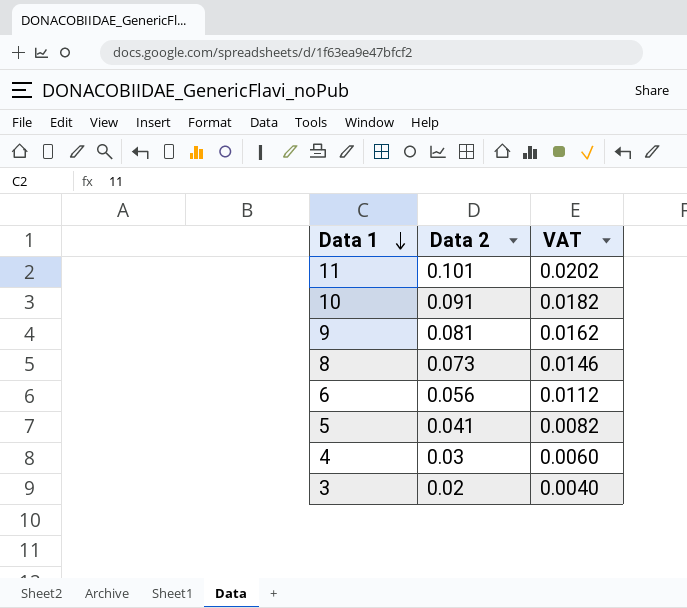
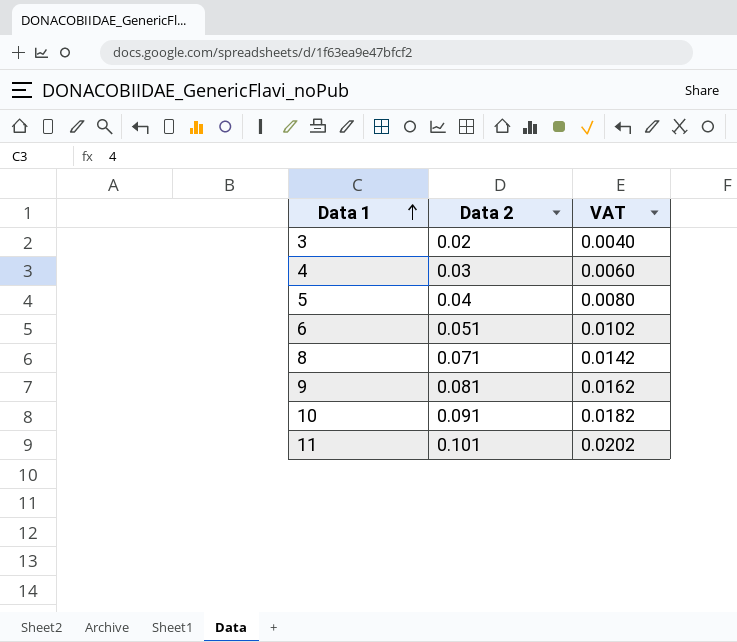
row order: Data 1 descending -> Data 1 ascending
5 | Data 2: 0.041 -> 0.04
5 | VAT: 0.0082 -> 0.0080
6 | Data 2: 0.056 -> 0.051
6 | VAT: 0.0112 -> 0.0102
8 | Data 2: 0.073 -> 0.071
8 | VAT: 0.0146 -> 0.0142

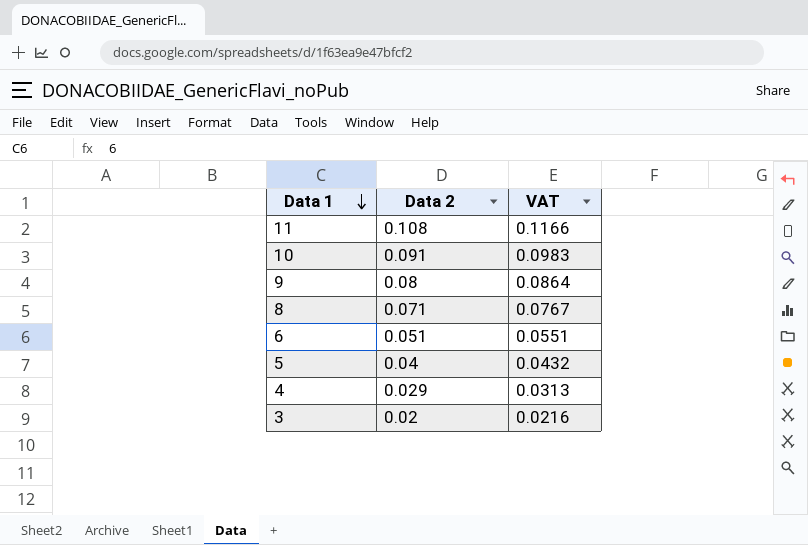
row order: Data 1 ascending -> Data 1 descending
column VAT | formula: [Data 2] * 0.2 -> [Data 2] * 1.08
11 | Data 2: 0.101 -> 0.108
9 | Data 2: 0.081 -> 0.08
4 | Data 2: 0.03 -> 0.029

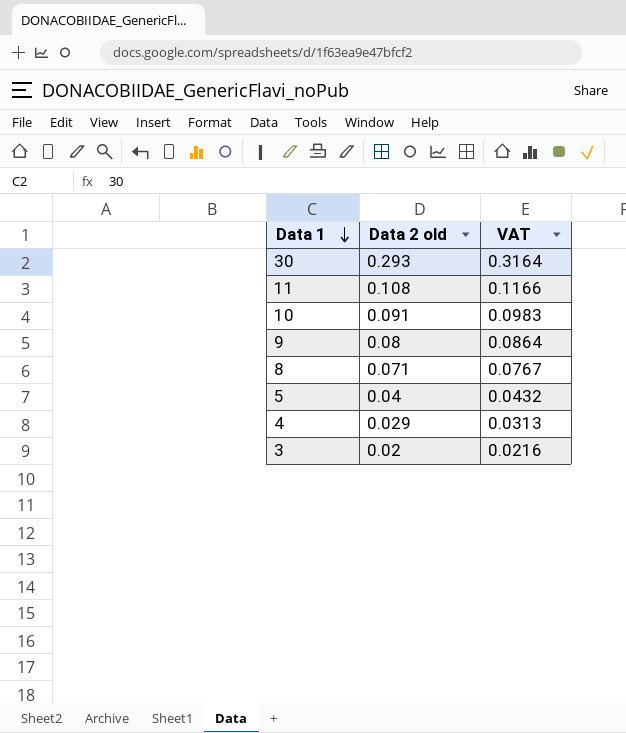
column name: Data 2 -> Data 2 old
row 6: 0.051 | 0.0551 -> none
row 30: none -> 0.293 | 0.3164

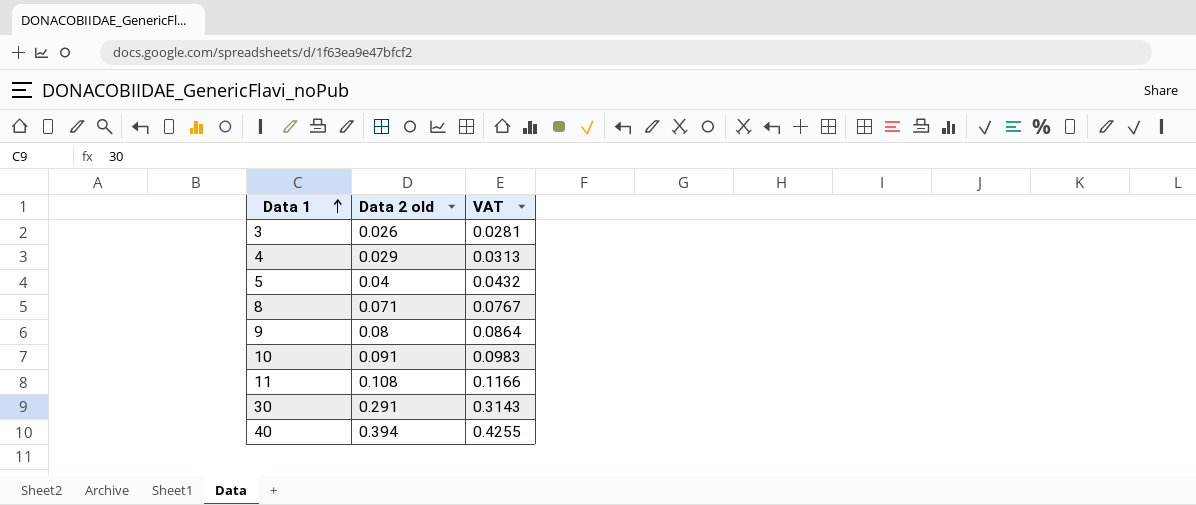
row order: Data 1 descending -> Data 1 ascending
3 | Data 2 old: 0.02 -> 0.026
3 | VAT: 0.0216 -> 0.0281
30 | Data 2 old: 0.293 -> 0.291
30 | VAT: 0.3164 -> 0.3143
row 40: none -> 0.394 | 0.4255

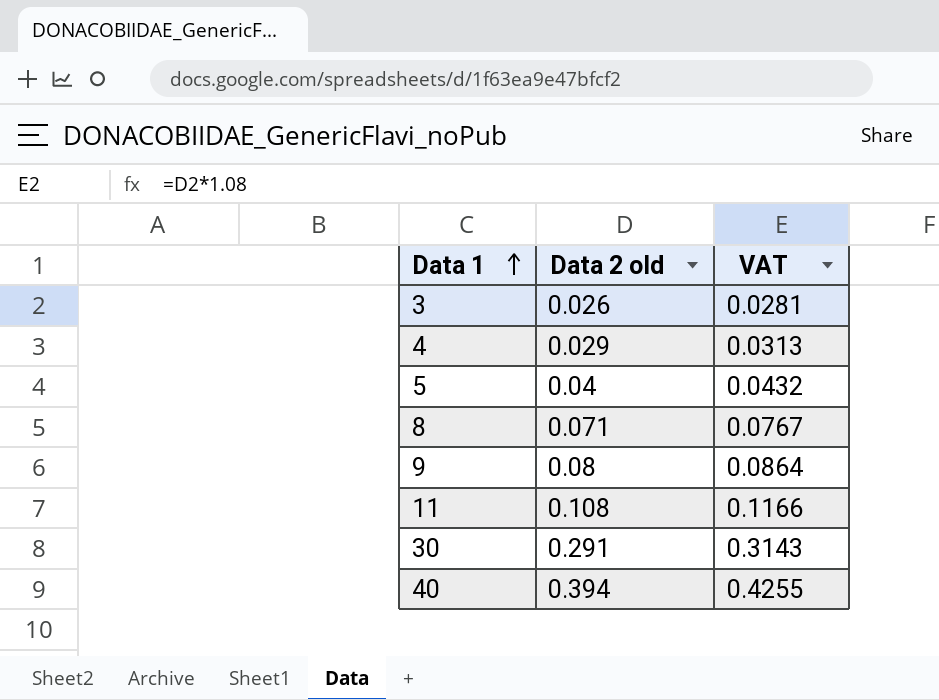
row 10: 0.091 | 0.0983 -> none

